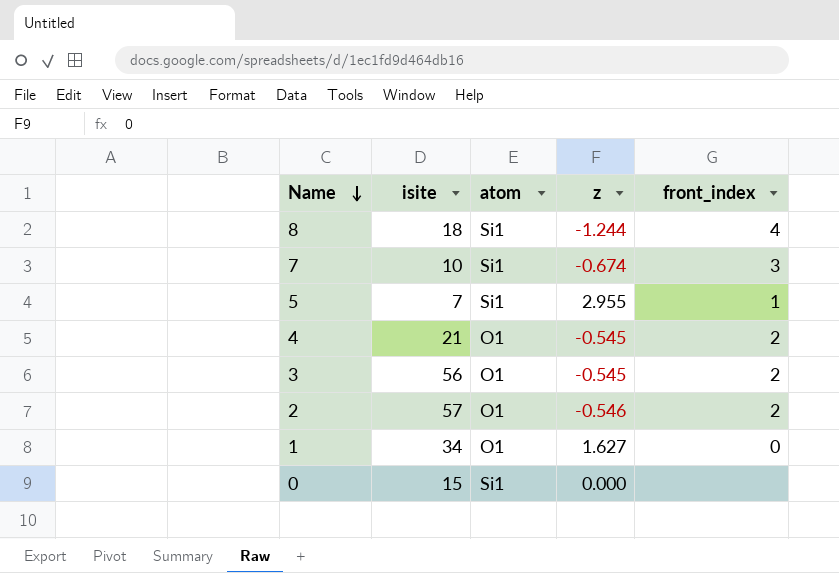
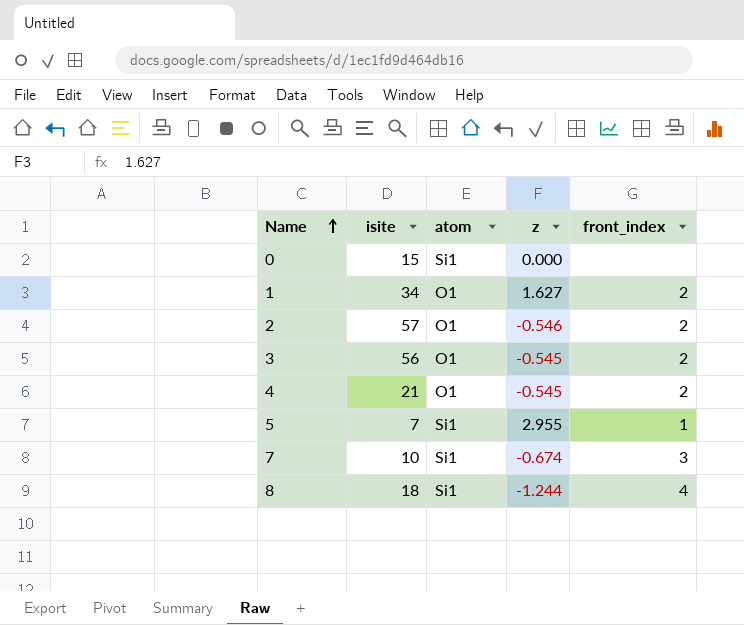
row order: Name descending -> Name ascending
1 | front_index: 0 -> 2

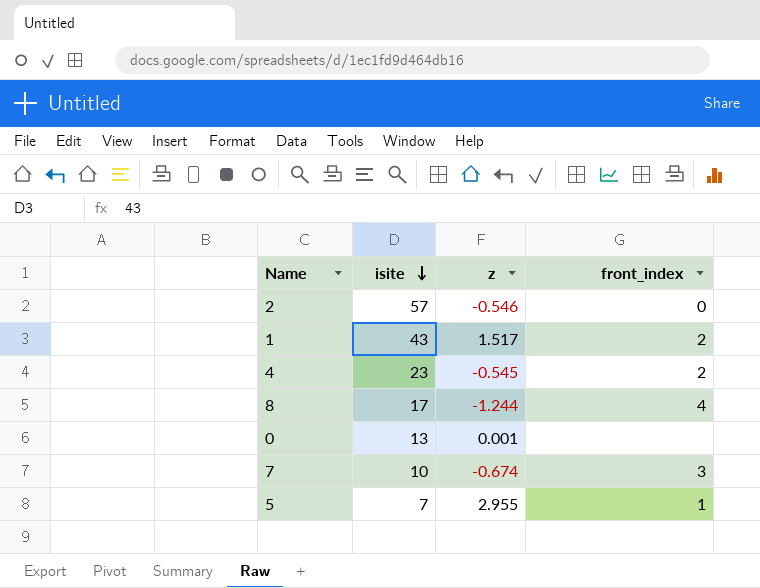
row order: Name ascending -> isite descending
column atom | position: 3 -> none
row 3: 56 | O1 | -0.545 | 2 -> none
2 | front_index: 2 -> 0
1 | isite: 34 -> 43
1 | z: 1.627 -> 1.517
4 | isite: 21 -> 23
8 | isite: 18 -> 17
0 | isite: 15 -> 13
0 | z: 0.000 -> 0.001

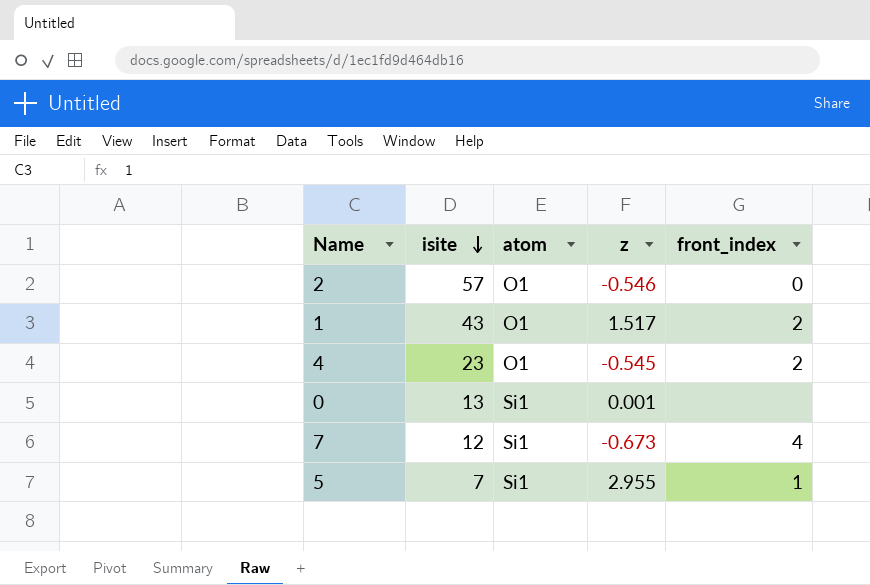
column atom | position: none -> 3
row 8: 17 | -1.244 | 4 -> none
7 | isite: 10 -> 12
7 | z: -0.674 -> -0.673
7 | front_index: 3 -> 4

